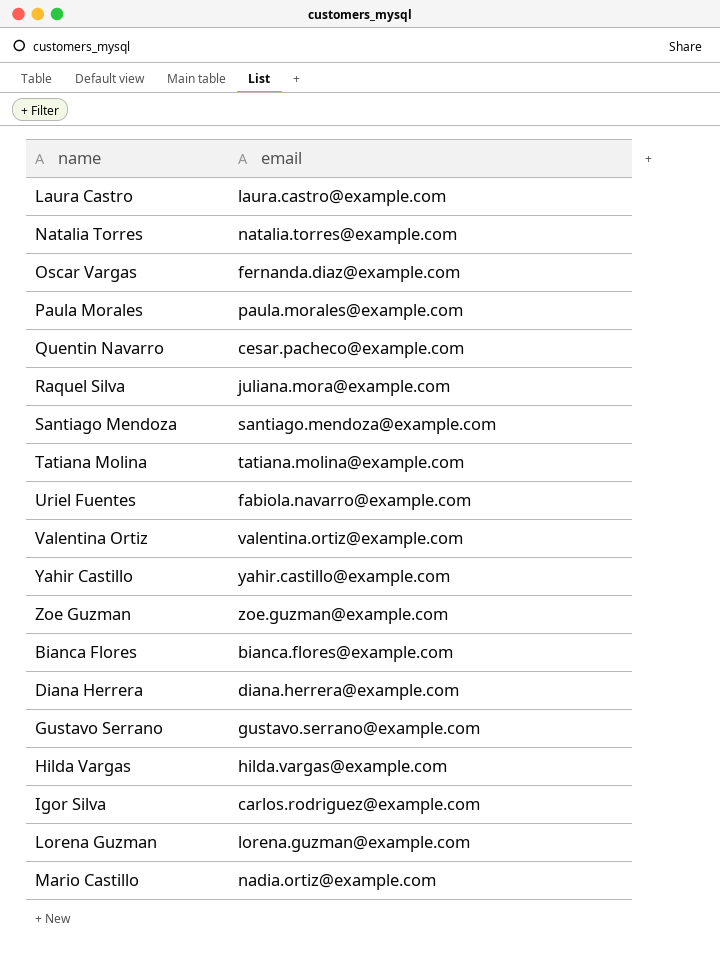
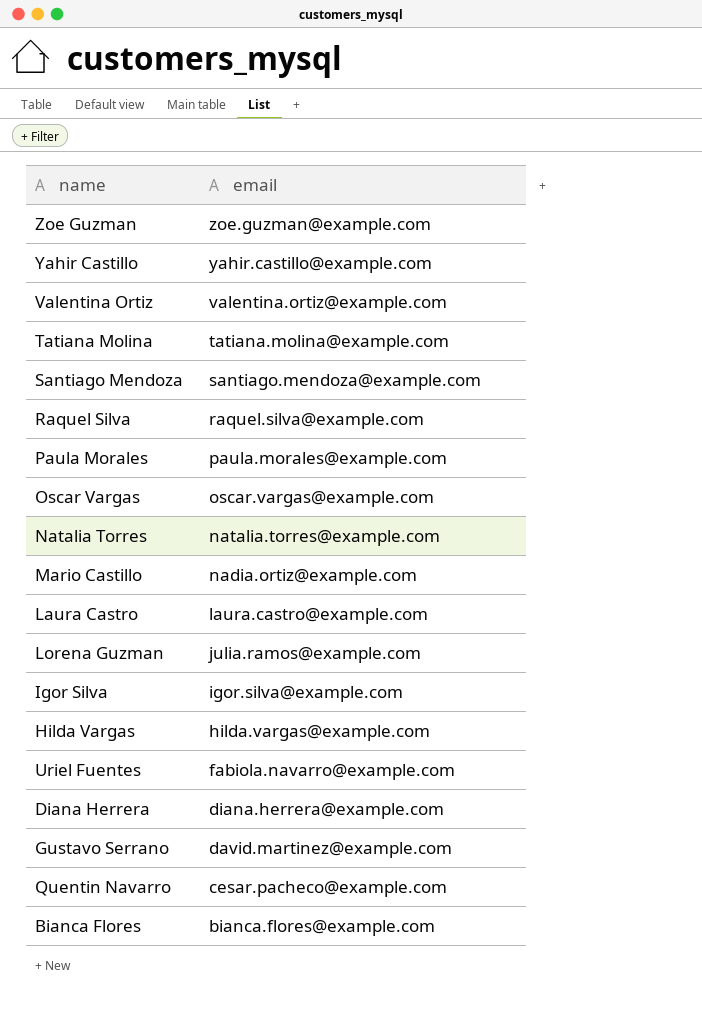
row order: none -> email descending
Raquel Silva | email: juliana.mora@example.com -> raquel.silva@example.com
Oscar Vargas | email: fernanda.diaz@example.com -> oscar.vargas@example.com
Lorena Guzman | email: lorena.guzman@example.com -> julia.ramos@example.com
Igor Silva | email: carlos.rodriguez@example.com -> igor.silva@example.com
Gustavo Serrano | email: gustavo.serrano@example.com -> david.martinez@example.com

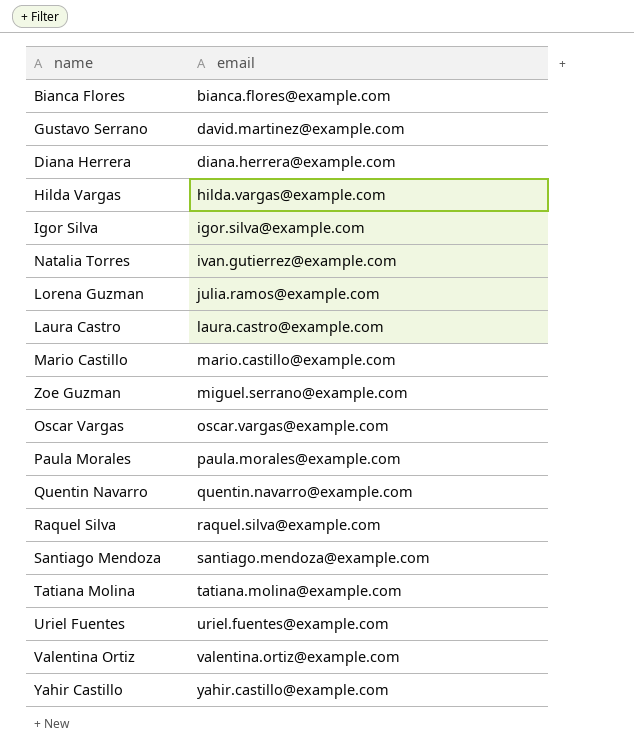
row order: email descending -> email ascending
Natalia Torres | email: natalia.torres@example.com -> ivan.gutierrez@example.com
Mario Castillo | email: nadia.ortiz@example.com -> mario.castillo@example.com
Zoe Guzman | email: zoe.guzman@example.com -> miguel.serrano@example.com
Quentin Navarro | email: cesar.pacheco@example.com -> quentin.navarro@example.com
Uriel Fuentes | email: fabiola.navarro@example.com -> uriel.fuentes@example.com

